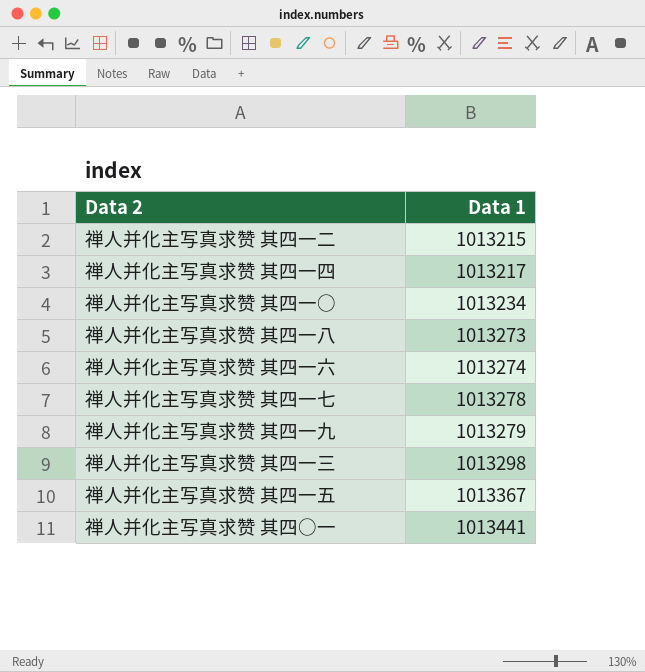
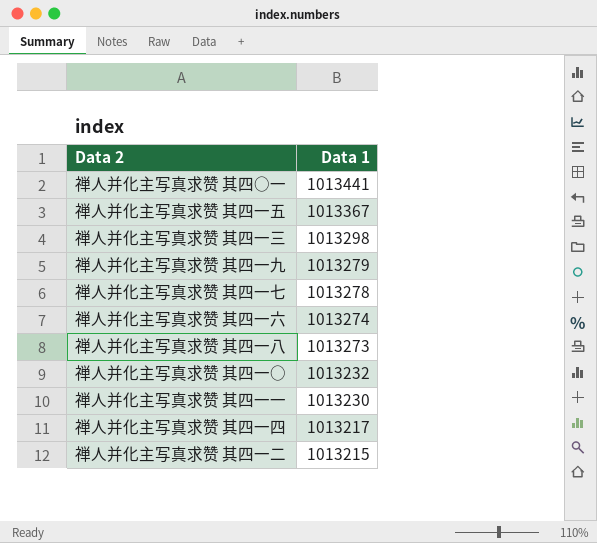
row order: Data 1 ascending -> Data 1 descending
禅人并化主写真求赞 其四一○ | Data 1: 1013234 -> 1013232
row 禅人并化主写真求赞 其四一一: none -> 1013230

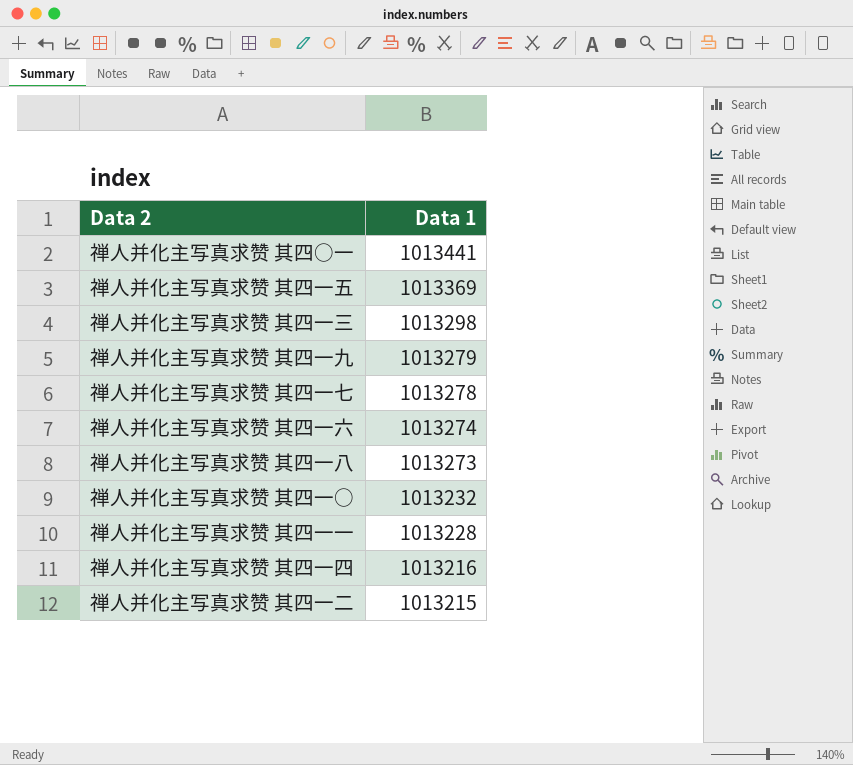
禅人并化主写真求赞 其四一五 | Data 1: 1013367 -> 1013369
禅人并化主写真求赞 其四一一 | Data 1: 1013230 -> 1013228
禅人并化主写真求赞 其四一四 | Data 1: 1013217 -> 1013216

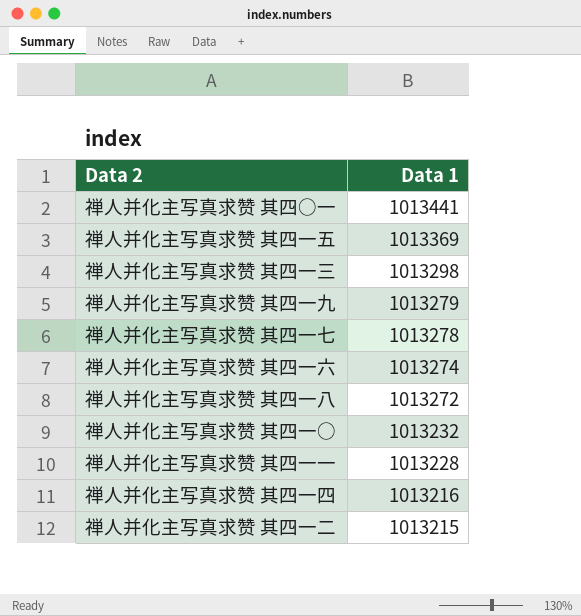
禅人并化主写真求赞 其四一八 | Data 1: 1013273 -> 1013272

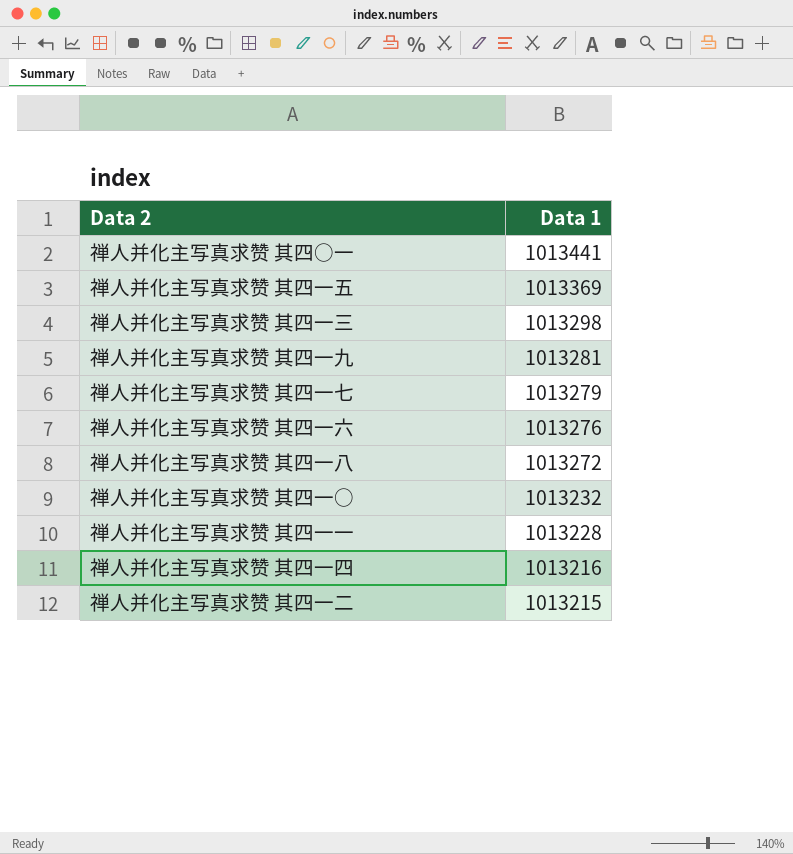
禅人并化主写真求赞 其四一九 | Data 1: 1013279 -> 1013281
禅人并化主写真求赞 其四一七 | Data 1: 1013278 -> 1013279
禅人并化主写真求赞 其四一六 | Data 1: 1013274 -> 1013276

